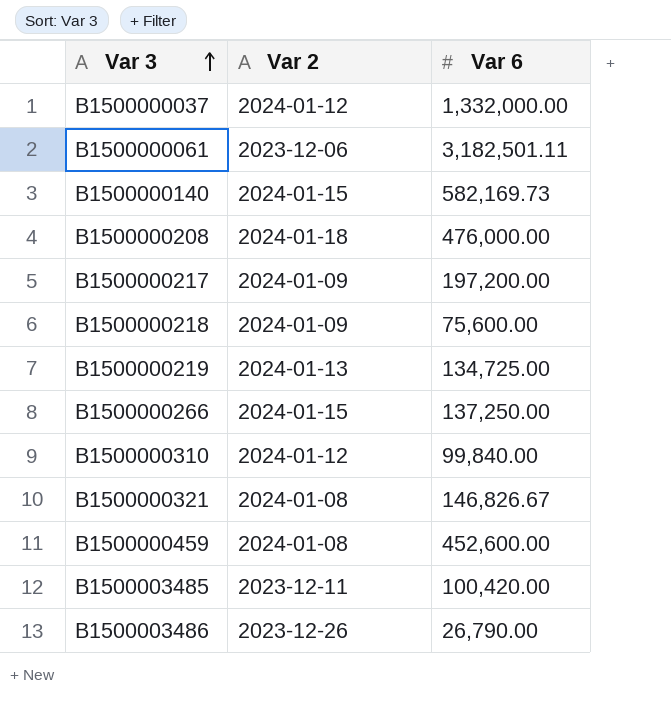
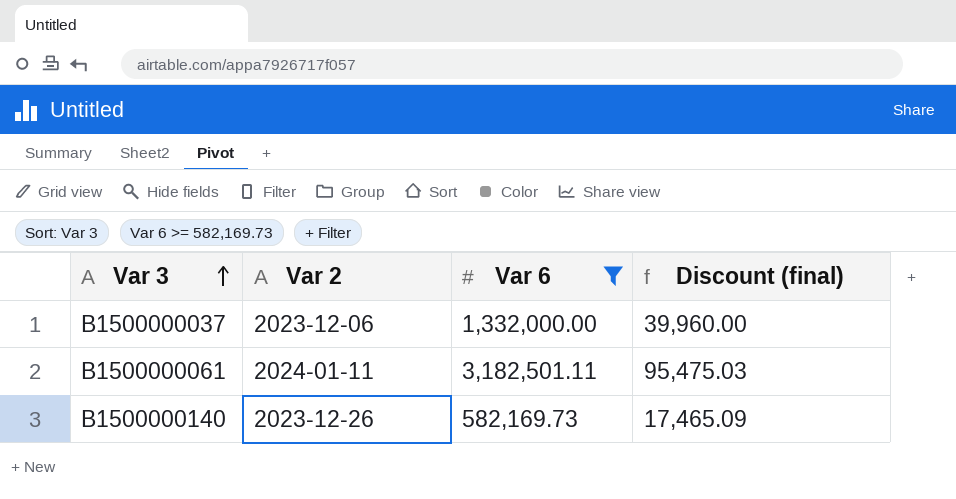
filter: none -> Var 6 >= 582,169.73
column Discount (final) | formula: none -> [Var 6] * 0.03
B1500000037 | Var 2: 2024-01-12 -> 2023-12-06
B1500000061 | Var 2: 2023-12-06 -> 2024-01-11
B1500000140 | Var 2: 2024-01-15 -> 2023-12-26

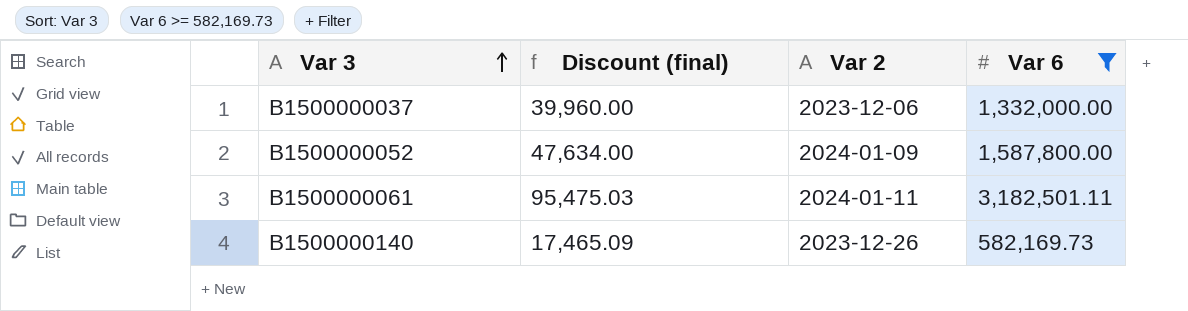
column Discount (final) | position: 4 -> 2
row B1500000052: none -> 47,634.00 | 2024-01-09 | 1,587,800.00

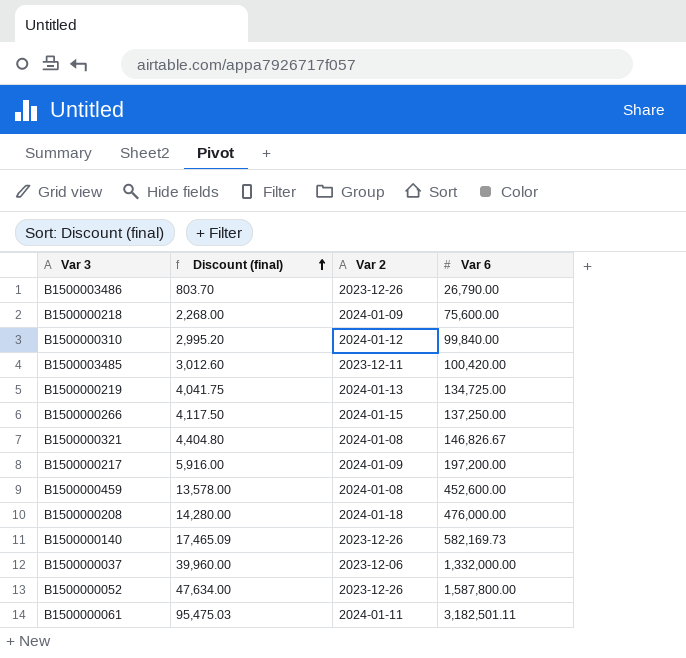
filter: Var 6 >= 582,169.73 -> none
row order: Var 3 ascending -> Discount (final) ascending
B1500000052 | Var 2: 2024-01-09 -> 2023-12-26

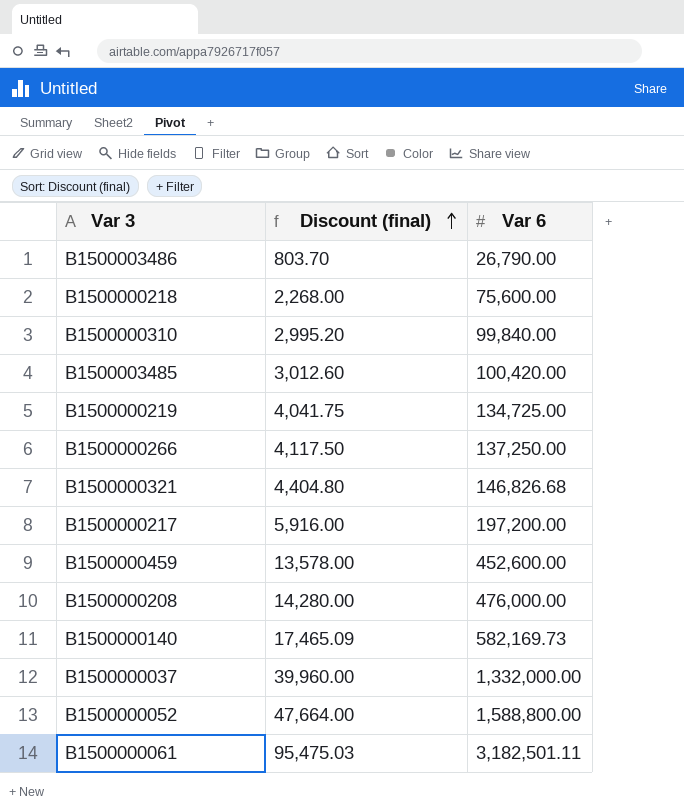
column Var 2 | position: 3 -> none
B1500000321 | Var 6: 146,826.67 -> 146,826.68
B1500000052 | Discount (final): 47,634.00 -> 47,664.00
B1500000052 | Var 6: 1,587,800.00 -> 1,588,800.00

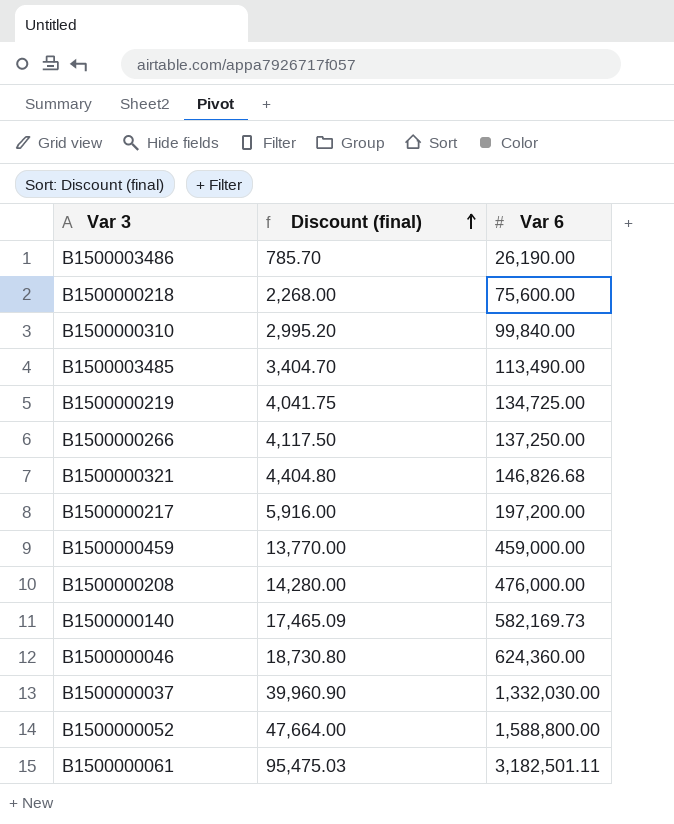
B1500003486 | Discount (final): 803.70 -> 785.70
B1500003486 | Var 6: 26,790.00 -> 26,190.00
B1500003485 | Discount (final): 3,012.60 -> 3,404.70
B1500003485 | Var 6: 100,420.00 -> 113,490.00
B1500000459 | Discount (final): 13,578.00 -> 13,770.00
B1500000459 | Var 6: 452,600.00 -> 459,000.00
row B1500000046: none -> 18,730.80 | 624,360.00
B1500000037 | Discount (final): 39,960.00 -> 39,960.90
B1500000037 | Var 6: 1,332,000.00 -> 1,332,030.00

